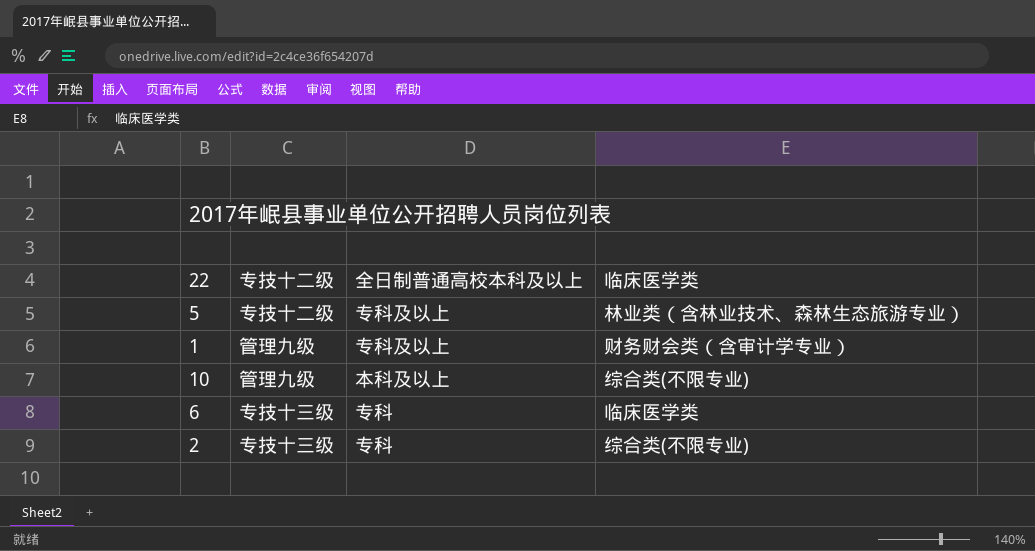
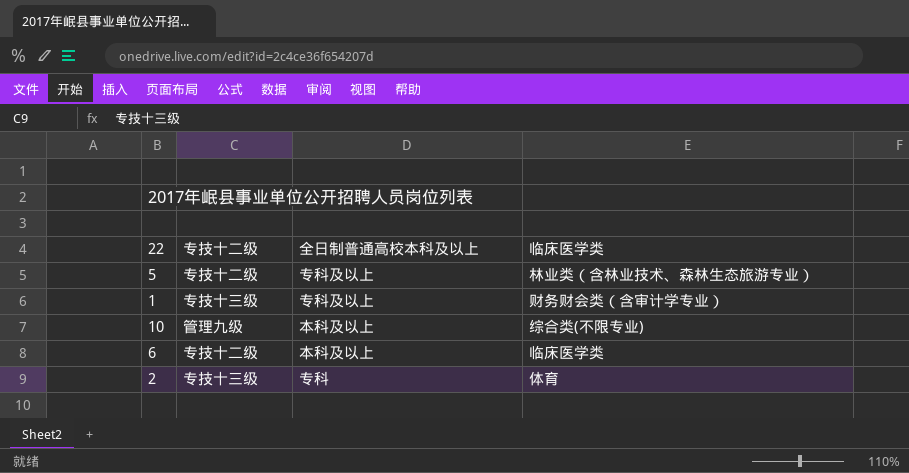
1 | 专技十二级: 管理九级 -> 专技十三级
6 | 专技十二级: 专技十三级 -> 专技十二级
6 | 全日制普通高校本科及以上: 专科 -> 本科及以上
2 | 临床医学类: 综合类(不限专业) -> 体育

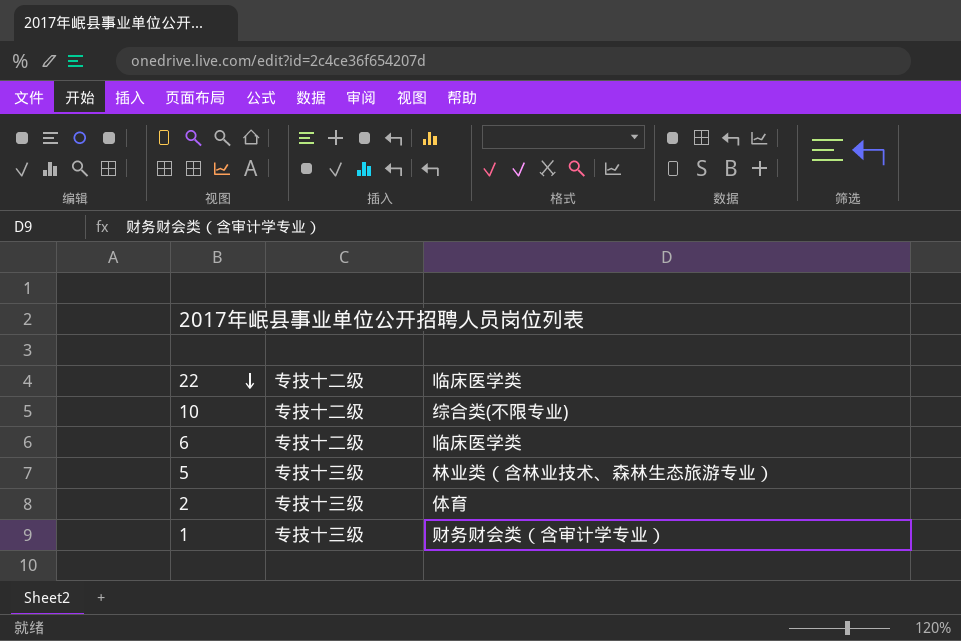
row order: none -> 22 descending
column 全日制普通高校本科及以上 | position: 3 -> none
10 | 专技十二级: 管理九级 -> 专技十二级
5 | 专技十二级: 专技十二级 -> 专技十三级

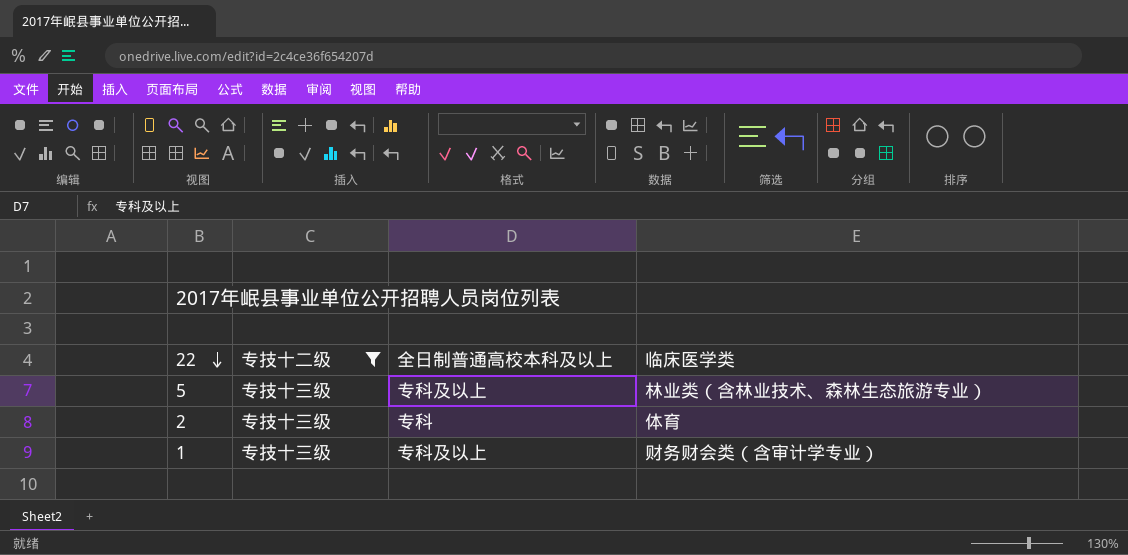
filter: none -> 专技十二级 = 专技十三级
column 全日制普通高校本科及以上 | position: none -> 3

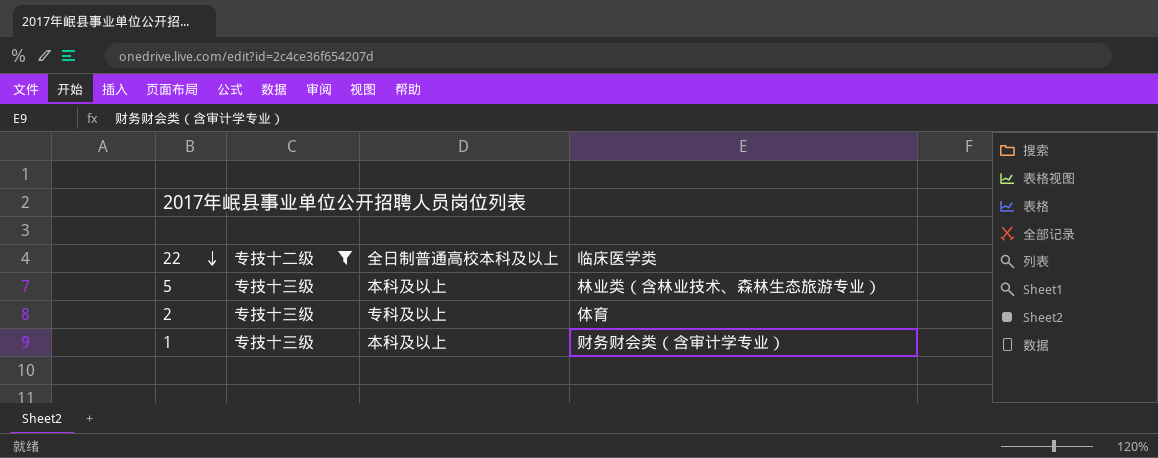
5 | 全日制普通高校本科及以上: 专科及以上 -> 本科及以上
2 | 全日制普通高校本科及以上: 专科 -> 专科及以上
1 | 全日制普通高校本科及以上: 专科及以上 -> 本科及以上

